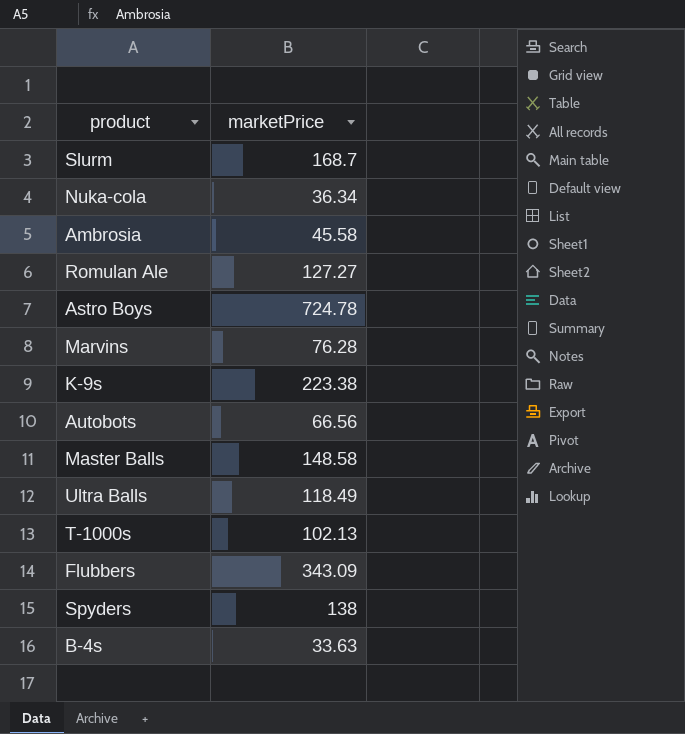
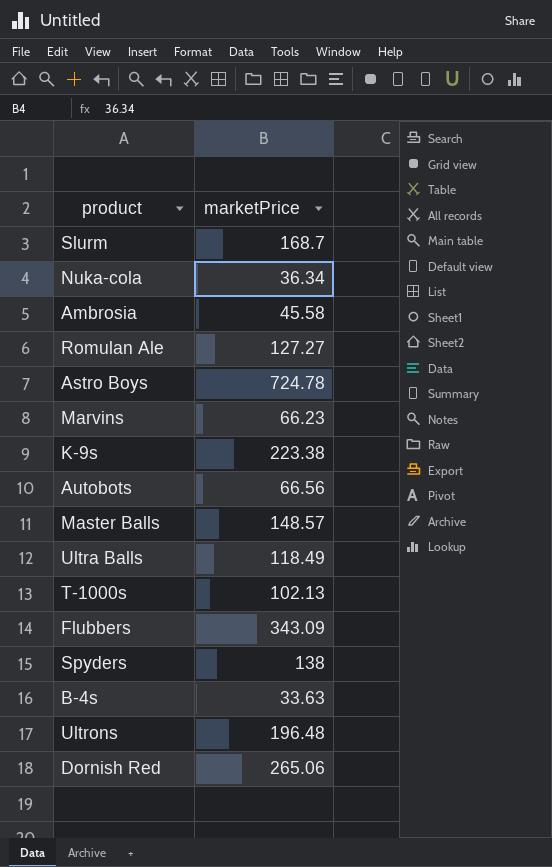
Marvins | marketPrice: 76.28 -> 66.23
Master Balls | marketPrice: 148.58 -> 148.57
row Ultrons: none -> 196.48
row Dornish Red: none -> 265.06

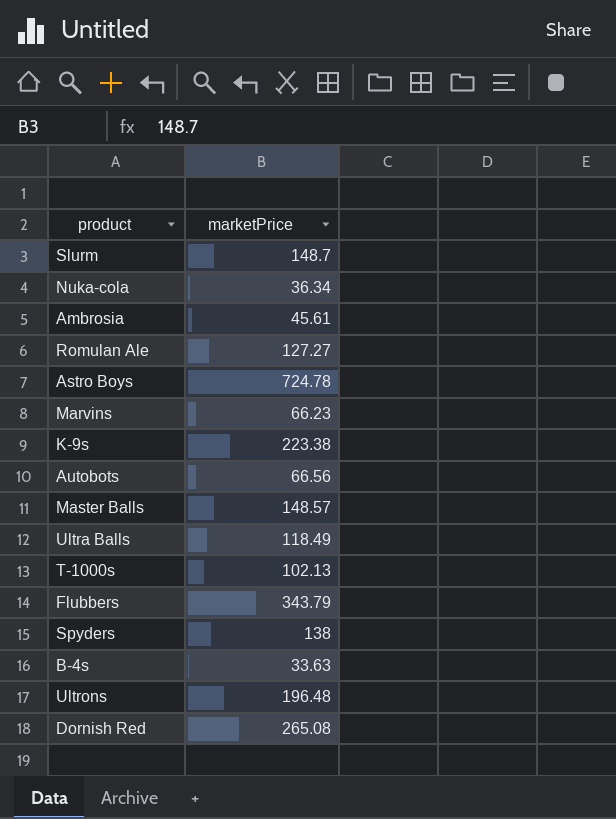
Slurm | marketPrice: 168.7 -> 148.7
Ambrosia | marketPrice: 45.58 -> 45.61
Flubbers | marketPrice: 343.09 -> 343.79
Dornish Red | marketPrice: 265.06 -> 265.08

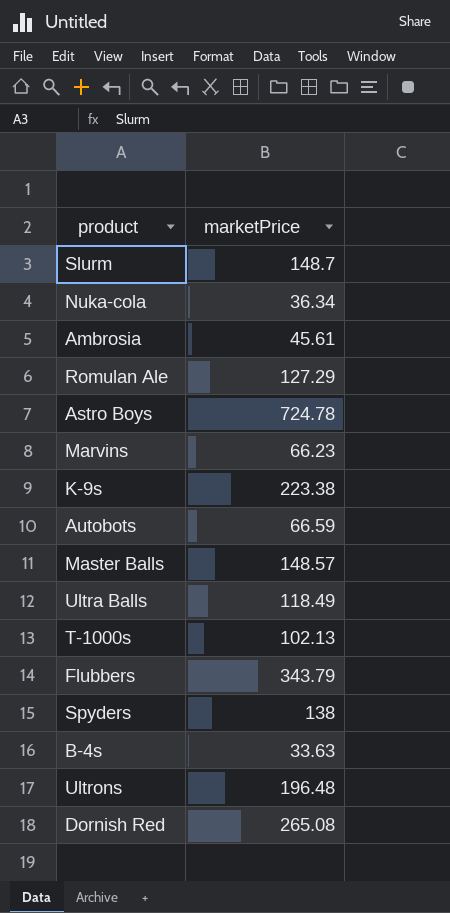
Romulan Ale | marketPrice: 127.27 -> 127.29
Autobots | marketPrice: 66.56 -> 66.59

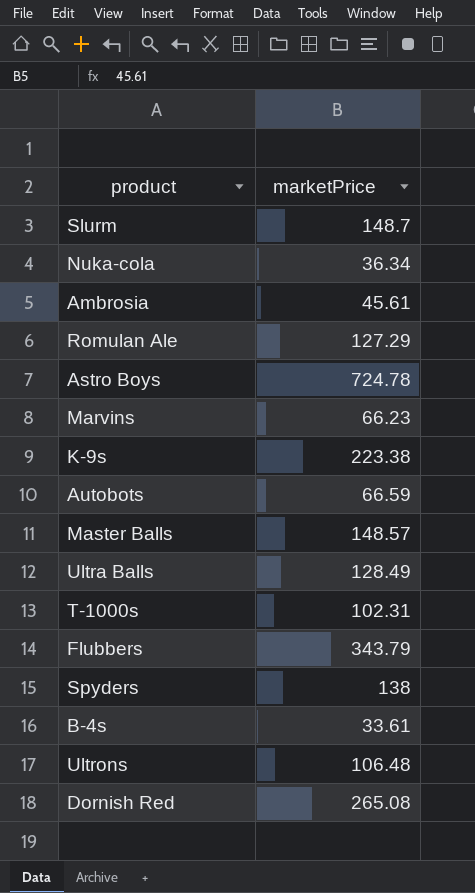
Ultra Balls | marketPrice: 118.49 -> 128.49
T-1000s | marketPrice: 102.13 -> 102.31
B-4s | marketPrice: 33.63 -> 33.61
Ultrons | marketPrice: 196.48 -> 106.48

